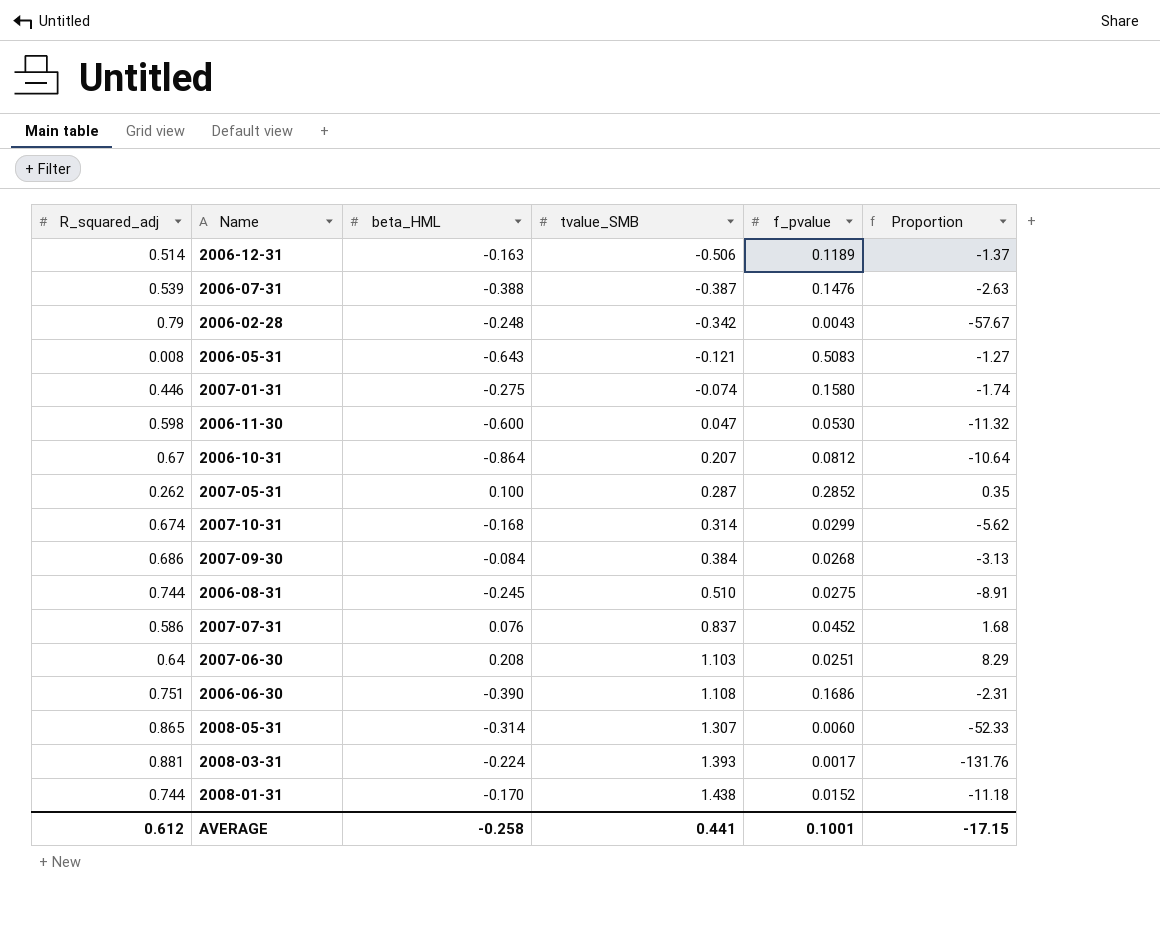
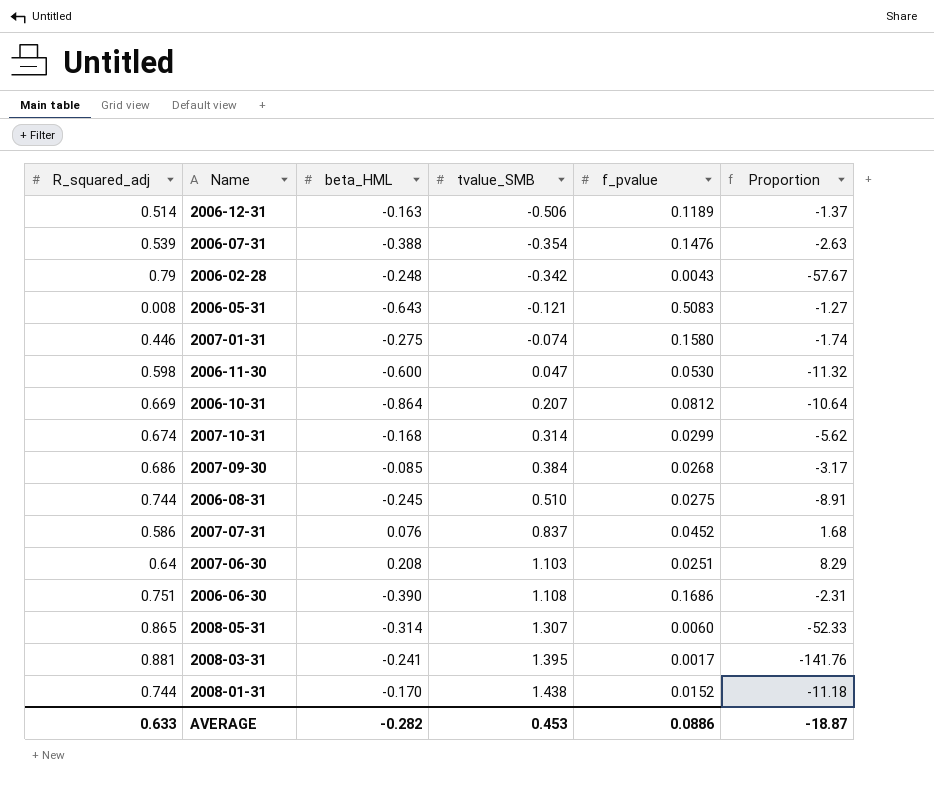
row 2007-05-31: 0.262 | 0.100 | 0.287 | 0.2852 | 0.35 -> none
2006-07-31 | tvalue_SMB: -0.387 -> -0.354
2006-10-31 | R_squared_adj: 0.67 -> 0.669
2007-09-30 | beta_HML: -0.084 -> -0.085
2007-09-30 | Proportion: -3.13 -> -3.17
2008-03-31 | beta_HML: -0.224 -> -0.241
2008-03-31 | tvalue_SMB: 1.393 -> 1.395
2008-03-31 | Proportion: -131.76 -> -141.76
AVERAGE | R_squared_adj: 0.612 -> 0.633
AVERAGE | beta_HML: -0.258 -> -0.282
AVERAGE | tvalue_SMB: 0.441 -> 0.453
AVERAGE | f_pvalue: 0.1001 -> 0.0886
AVERAGE | Proportion: -17.15 -> -18.87

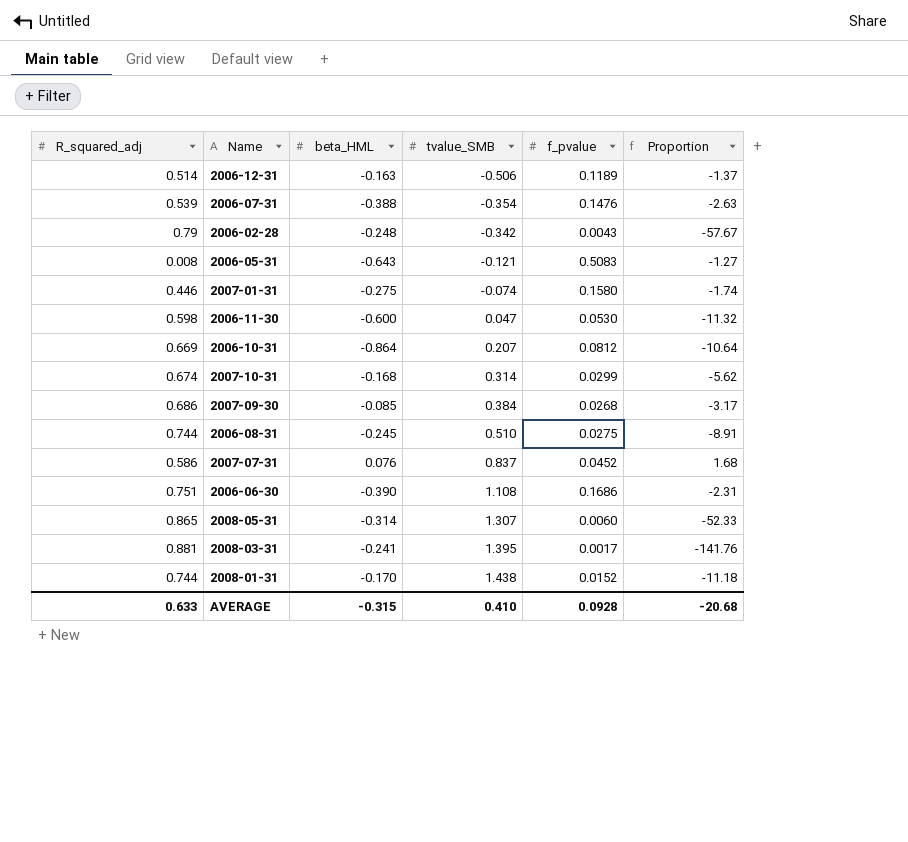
row 2007-06-30: 0.64 | 0.208 | 1.103 | 0.0251 | 8.29 -> none
AVERAGE | beta_HML: -0.282 -> -0.315
AVERAGE | tvalue_SMB: 0.453 -> 0.410
AVERAGE | f_pvalue: 0.0886 -> 0.0928
AVERAGE | Proportion: -18.87 -> -20.68

